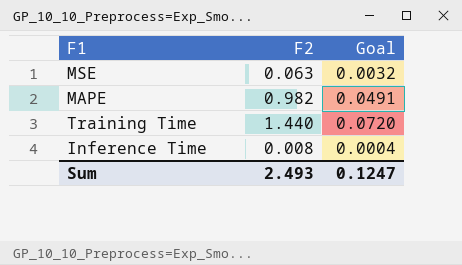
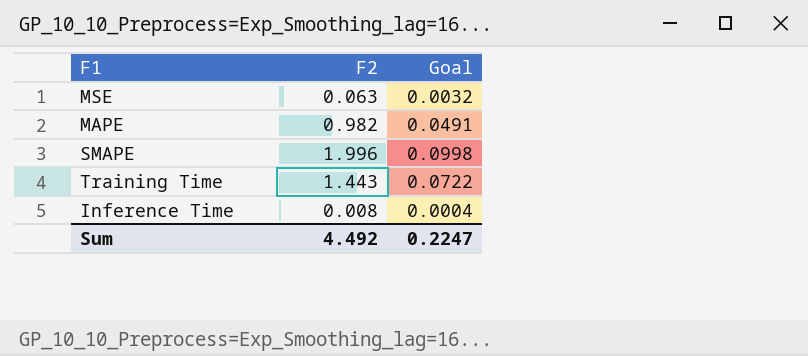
row SMAPE: none -> 1.996 | 0.0998
Training Time | F2: 1.440 -> 1.443
Training Time | Goal: 0.0720 -> 0.0722
Sum | F2: 2.493 -> 4.492
Sum | Goal: 0.1247 -> 0.2247

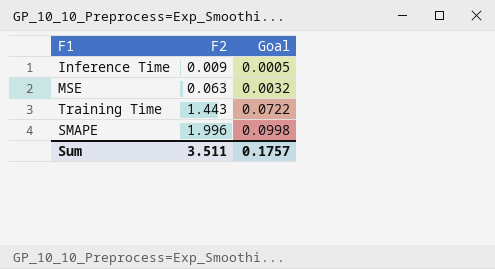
row order: none -> F2 ascending
row MAPE: 0.982 | 0.0491 -> none
Inference Time | F2: 0.008 -> 0.009
Inference Time | Goal: 0.0004 -> 0.0005
Sum | F2: 4.492 -> 3.511
Sum | Goal: 0.2247 -> 0.1757

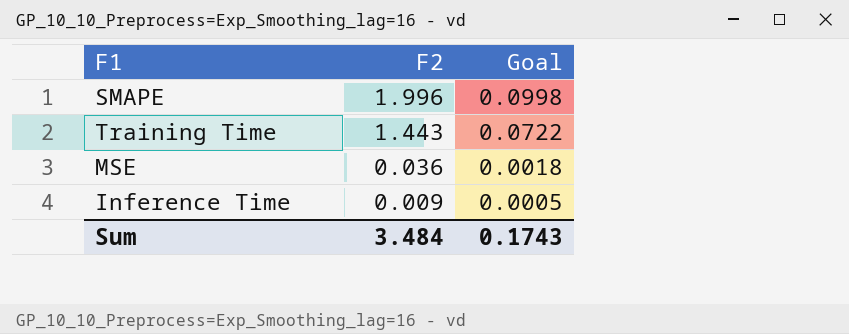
row order: F2 ascending -> F2 descending
MSE | F2: 0.063 -> 0.036
MSE | Goal: 0.0032 -> 0.0018
Sum | F2: 3.511 -> 3.484
Sum | Goal: 0.1757 -> 0.1743

